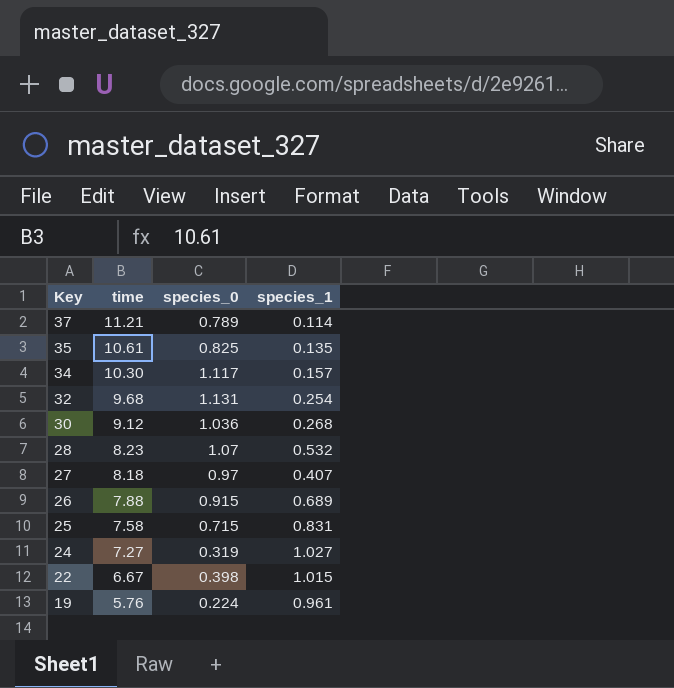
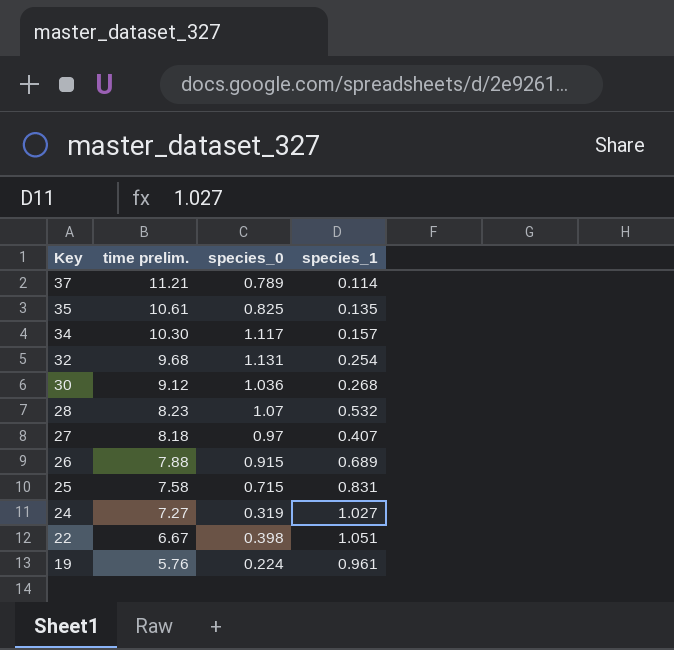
column name: time -> time prelim.
22 | species_1: 1.015 -> 1.051

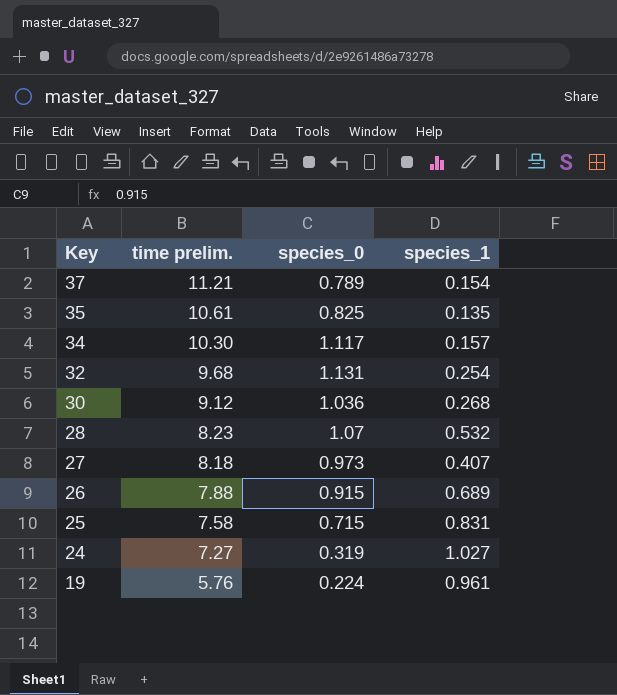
row 22: 6.67 | 0.398 | 1.051 -> none
37 | species_1: 0.114 -> 0.154
27 | species_0: 0.97 -> 0.973

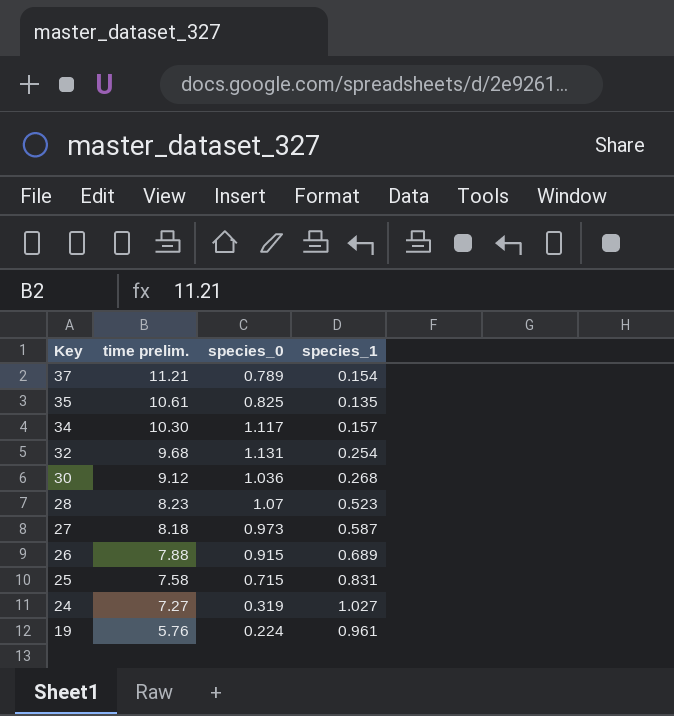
28 | species_1: 0.532 -> 0.523
27 | species_1: 0.407 -> 0.587

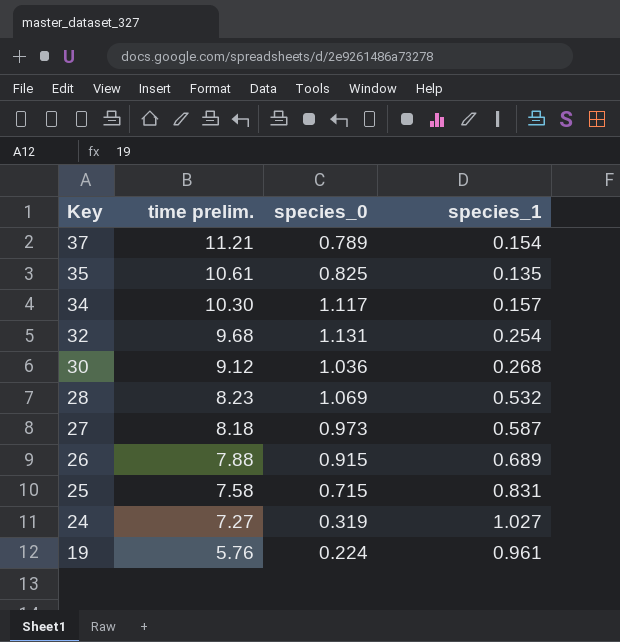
28 | species_0: 1.07 -> 1.069
28 | species_1: 0.523 -> 0.532

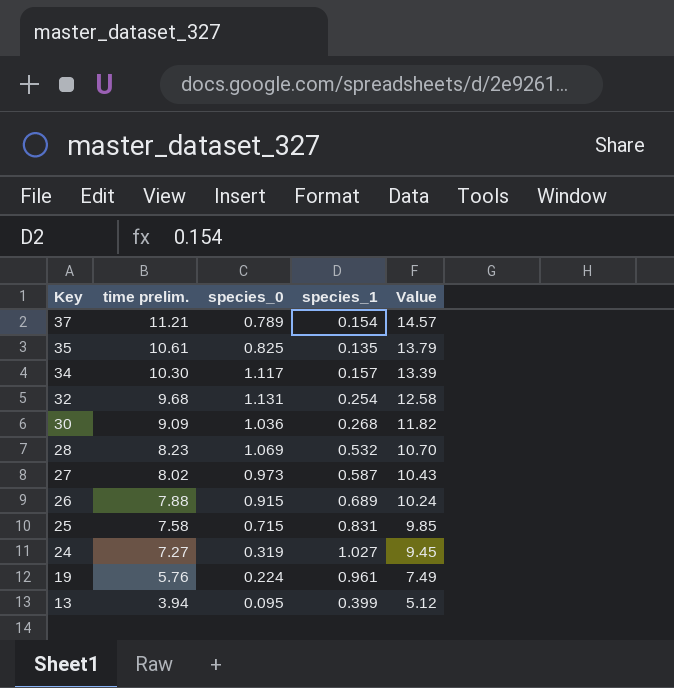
column Value | formula: none -> [time prelim.] * 1.3
30 | time prelim.: 9.12 -> 9.09
27 | time prelim.: 8.18 -> 8.02
row 13: none -> 3.94 | 0.095 | 0.399 | 5.12

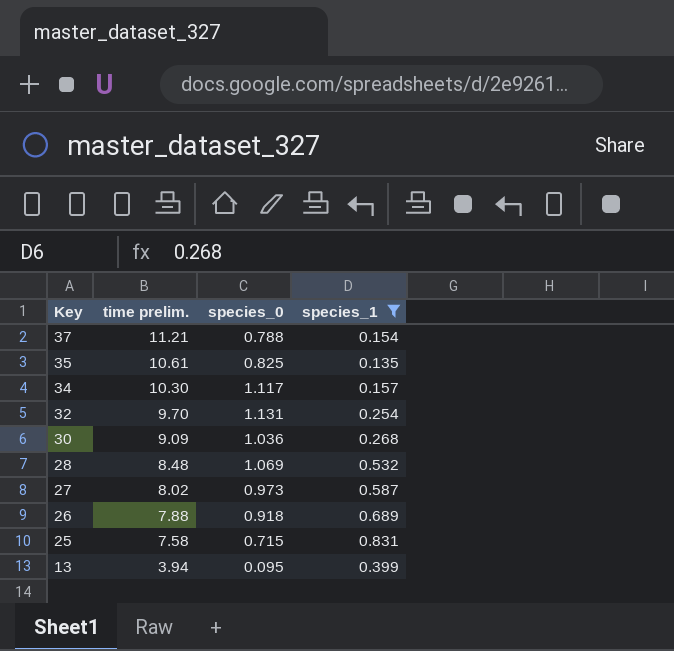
filter: none -> species_1 <= 0.831
column Value | formula: [time prelim.] * 1.3 -> none
37 | species_0: 0.789 -> 0.788
32 | time prelim.: 9.68 -> 9.70
28 | time prelim.: 8.23 -> 8.48
26 | species_0: 0.915 -> 0.918

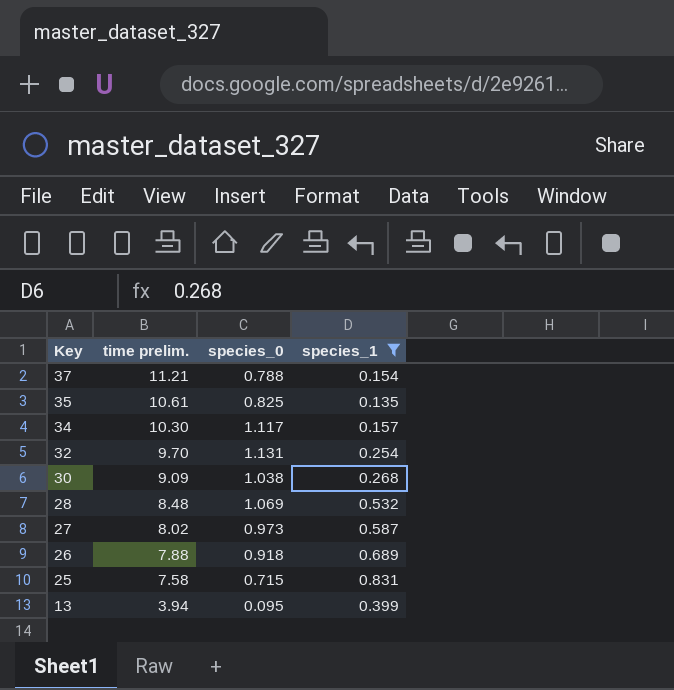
30 | species_0: 1.036 -> 1.038

